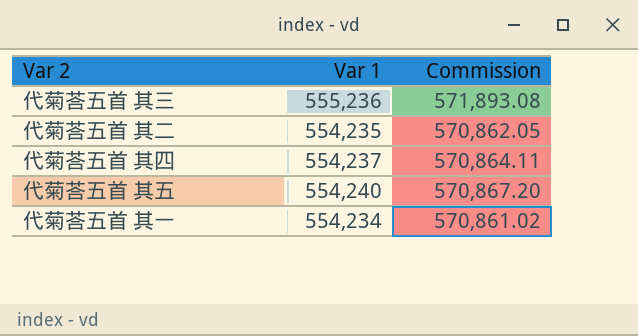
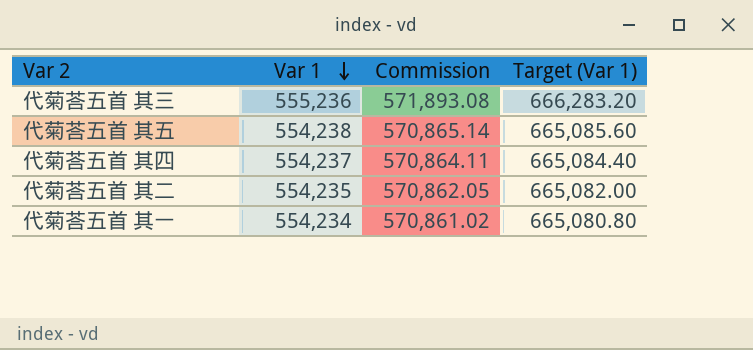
row order: none -> Var 1 descending
column Target (Var 1) | formula: none -> [Var 1] * 1.2
代菊荅五首 其五 | Var 1: 554,240 -> 554,238
代菊荅五首 其五 | Commission: 570,867.20 -> 570,865.14

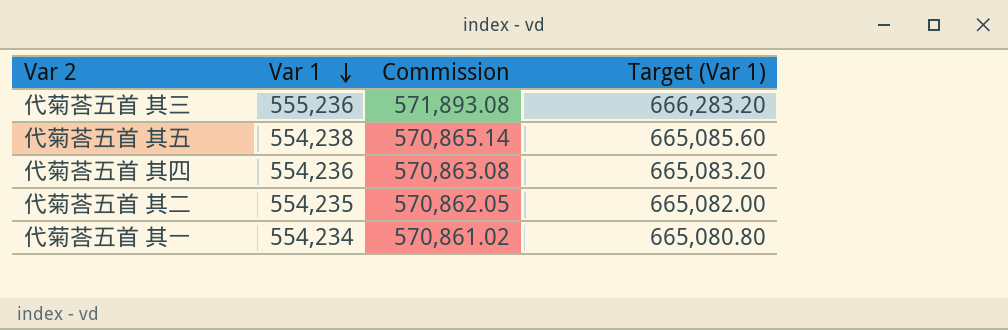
代菊荅五首 其四 | Var 1: 554,237 -> 554,236
代菊荅五首 其四 | Commission: 570,864.11 -> 570,863.08
代菊荅五首 其四 | Target (Var 1): 665,084.40 -> 665,083.20

